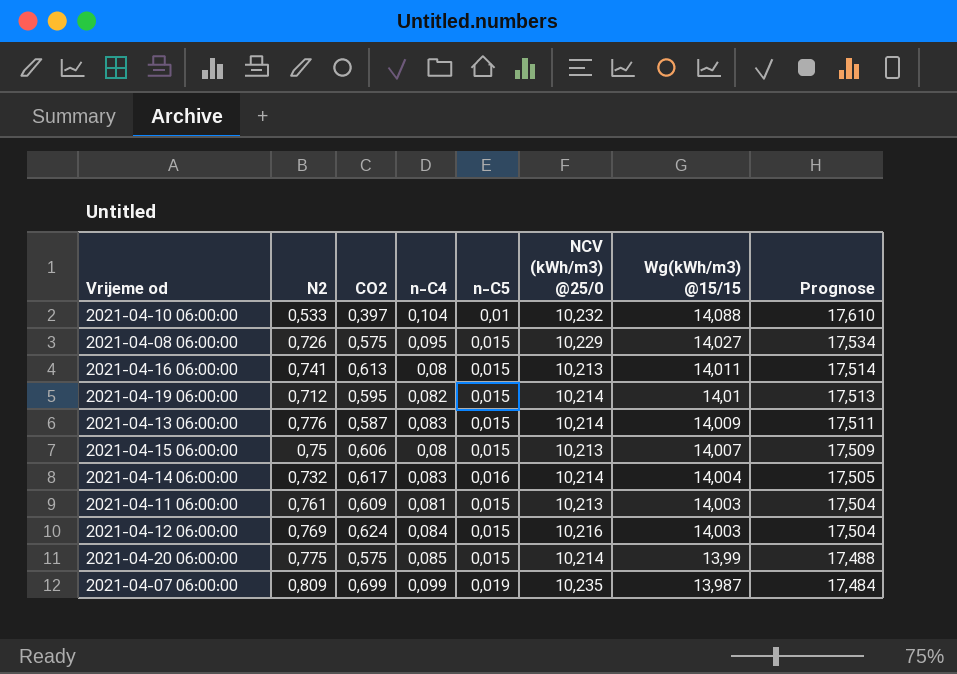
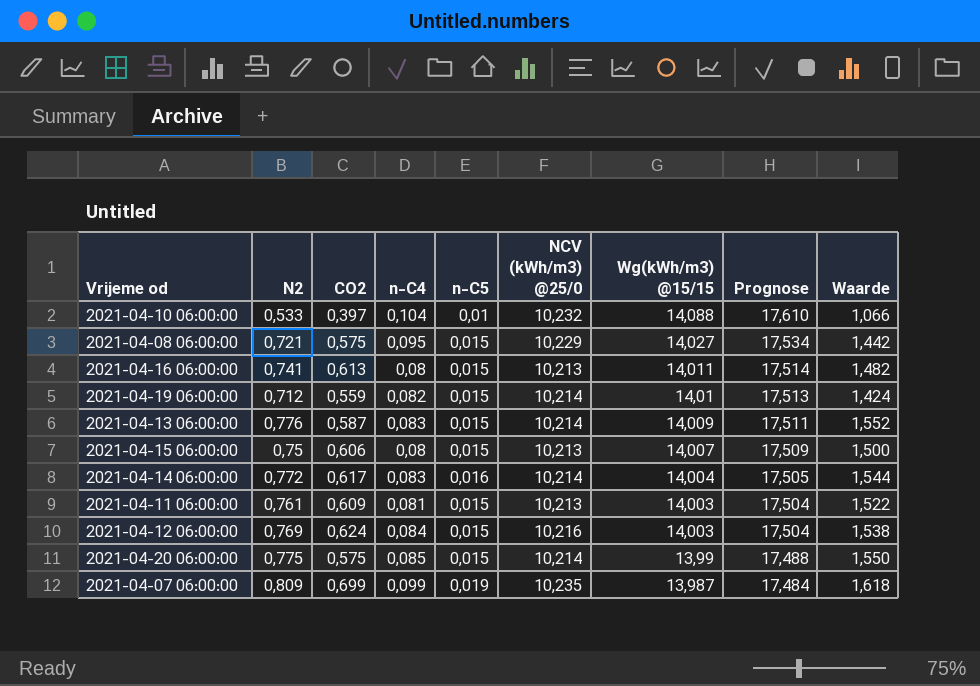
column Waarde | formula: none -> [N2] * 2
2021-04-08 06:00:00 | N2: 0,726 -> 0,721
2021-04-19 06:00:00 | CO2: 0,595 -> 0,559
2021-04-14 06:00:00 | N2: 0,732 -> 0,772

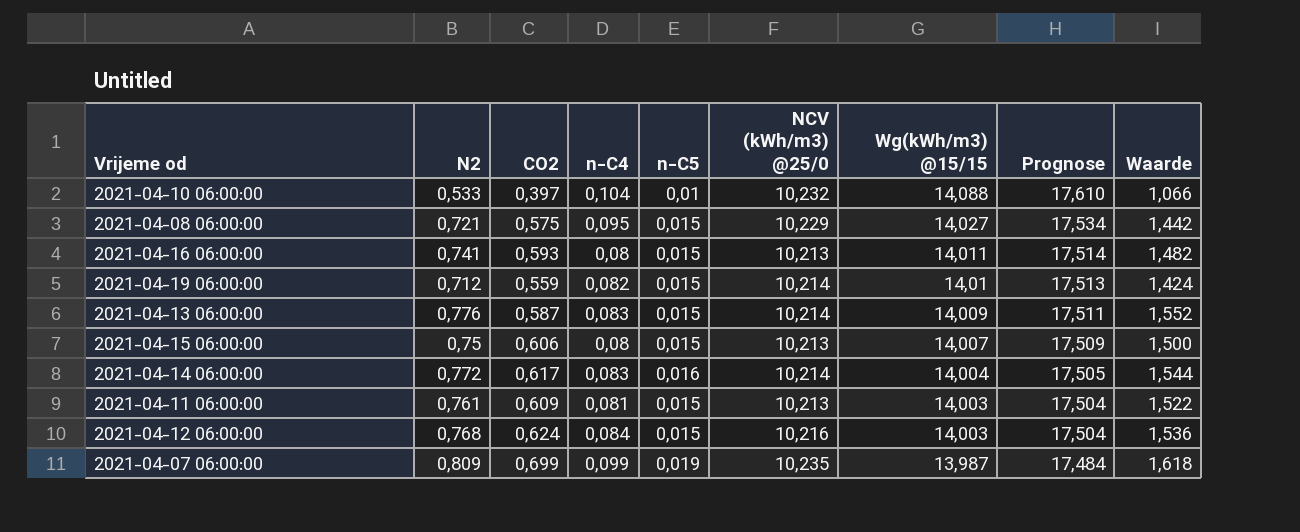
row 2021-04-20 06:00:00: 0,775 | 0,575 | 0,085 | 0,015 | 10,214 | 13,99 | 17,488 | 1,550 -> none
2021-04-16 06:00:00 | CO2: 0,613 -> 0,593
2021-04-12 06:00:00 | N2: 0,769 -> 0,768
2021-04-12 06:00:00 | Waarde: 1,538 -> 1,536

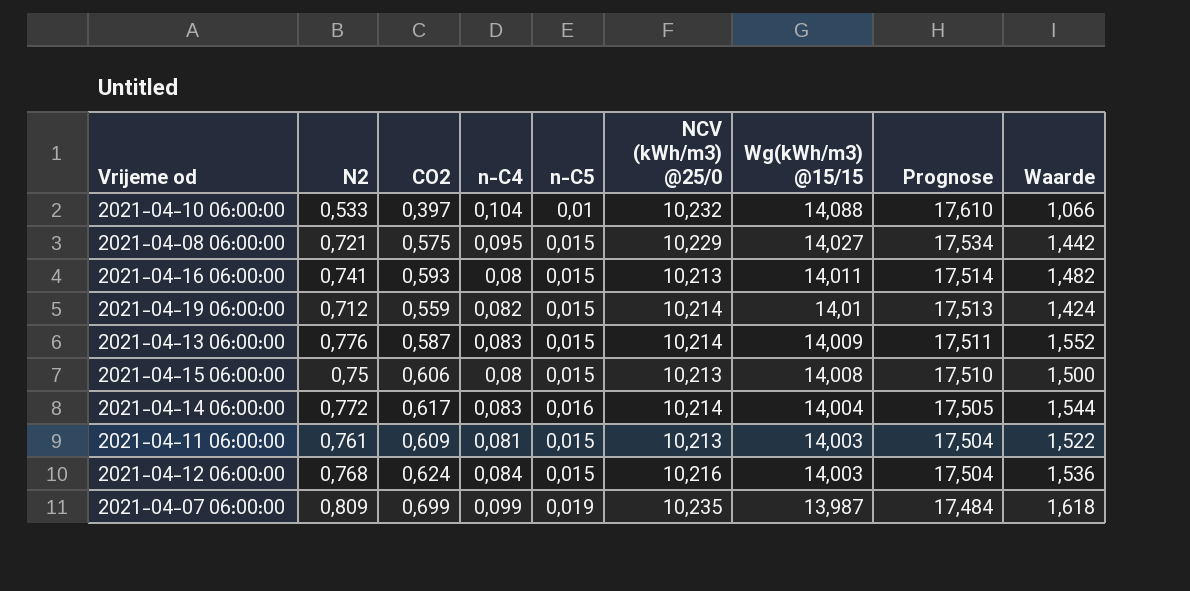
2021-04-15 06:00:00 | Wg(kWh/m3) @15/15: 14,007 -> 14,008
2021-04-15 06:00:00 | Prognose: 17,509 -> 17,510

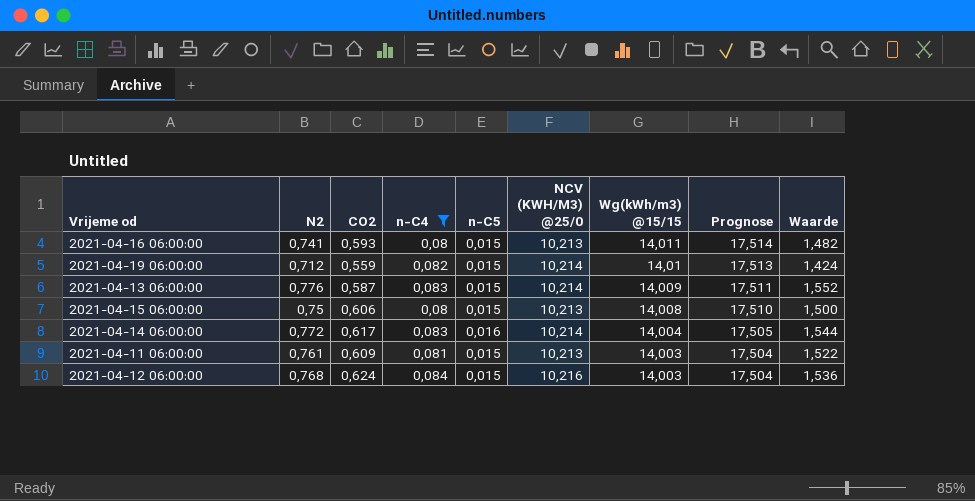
filter: none -> n-C4 <= 0,084
column name: NCV (kWh/m3) @25/0 -> NCV (KWH/M3) @25/0

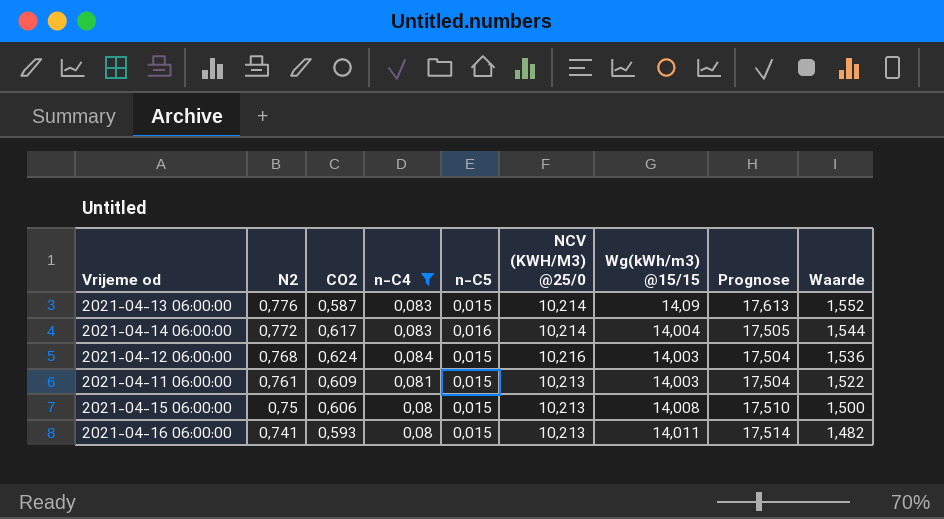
row order: Wg(kWh/m3) @15/15 descending -> N2 descending
row 2021-04-19 06:00:00: 0,712 | 0,559 | 0,082 | 0,015 | 10,214 | 14,01 | 17,513 | 1,424 -> none
2021-04-13 06:00:00 | Wg(kWh/m3) @15/15: 14,009 -> 14,09
2021-04-13 06:00:00 | Prognose: 17,511 -> 17,613

